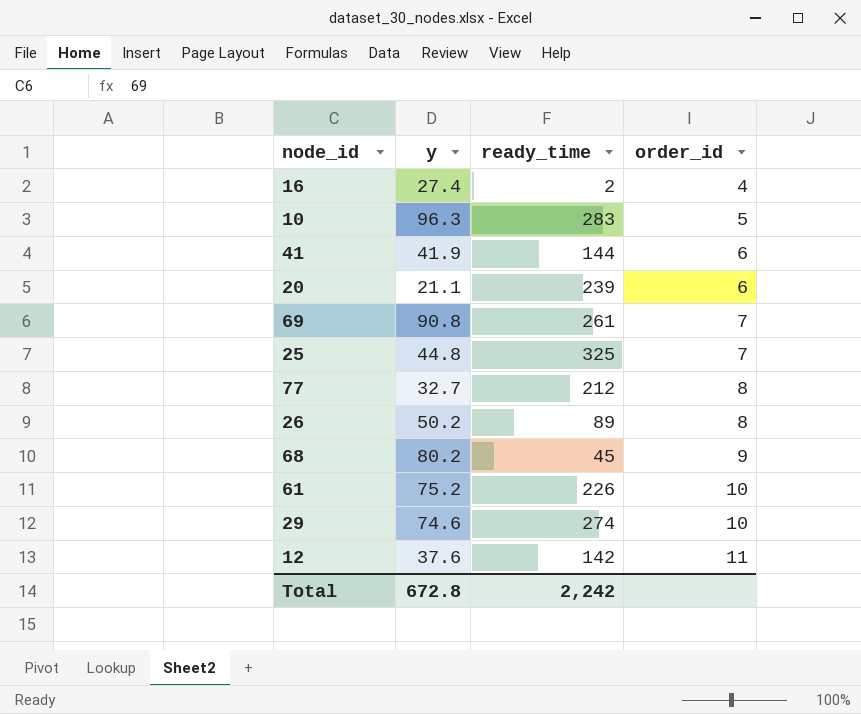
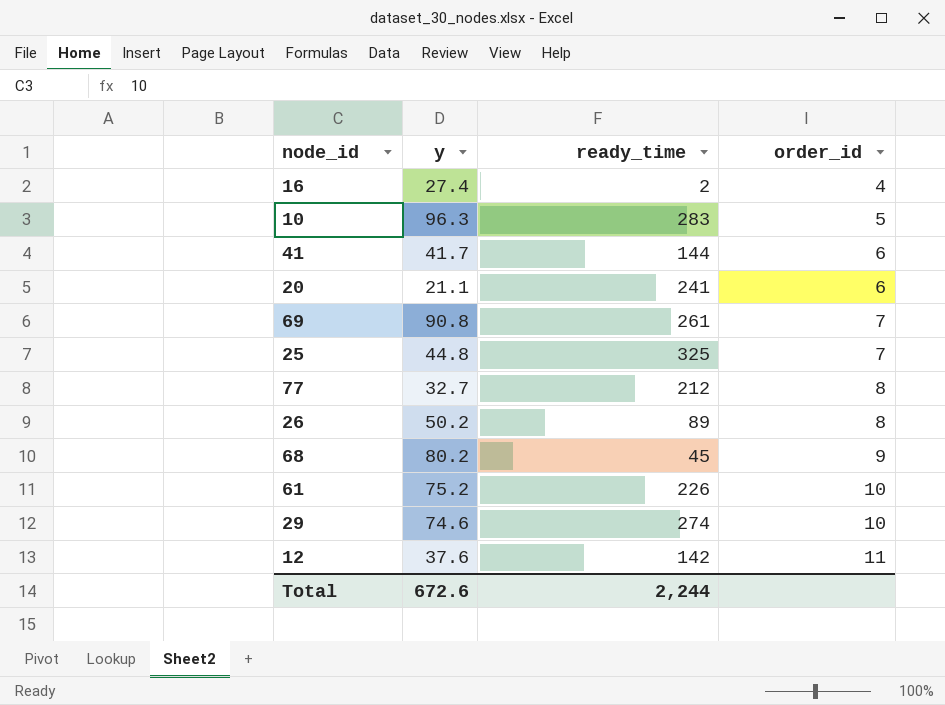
41 | y: 41.9 -> 41.7
20 | ready_time: 239 -> 241
Total | y: 672.8 -> 672.6
Total | ready_time: 2,242 -> 2,244

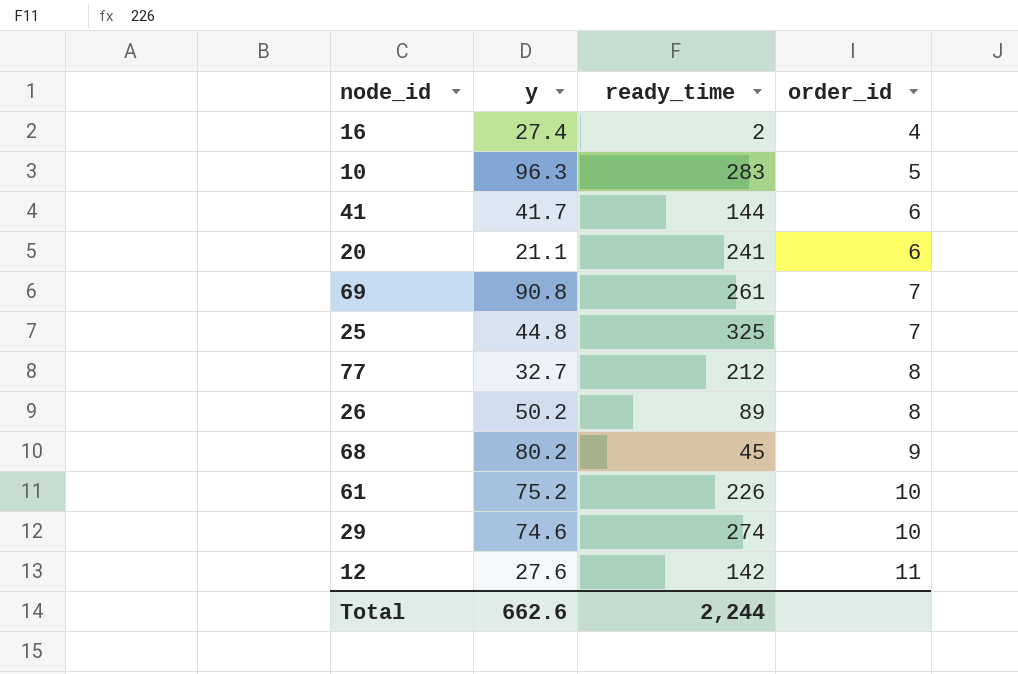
12 | y: 37.6 -> 27.6
Total | y: 672.6 -> 662.6

